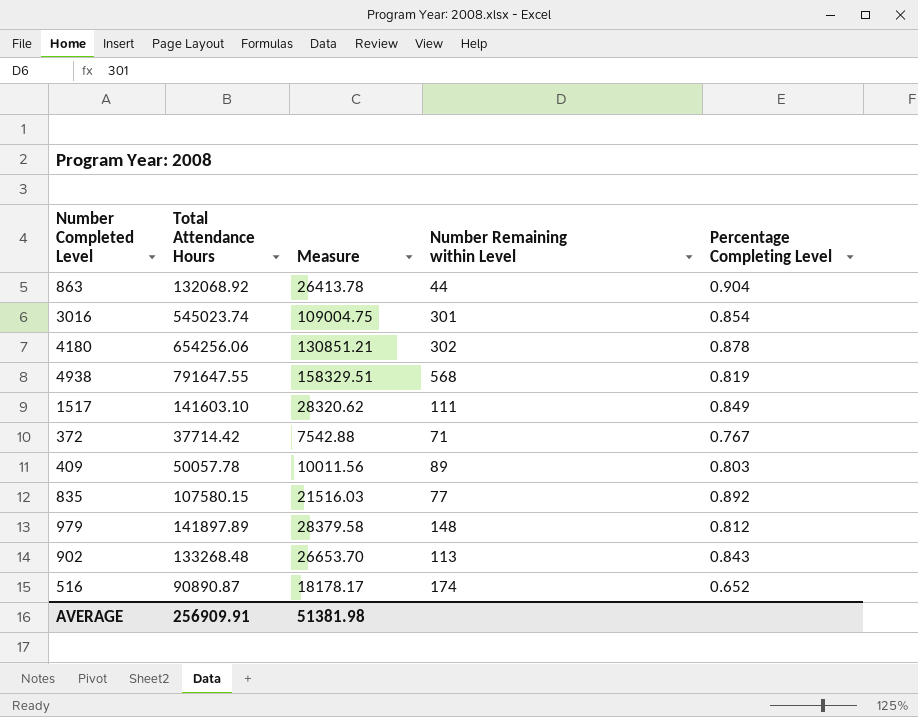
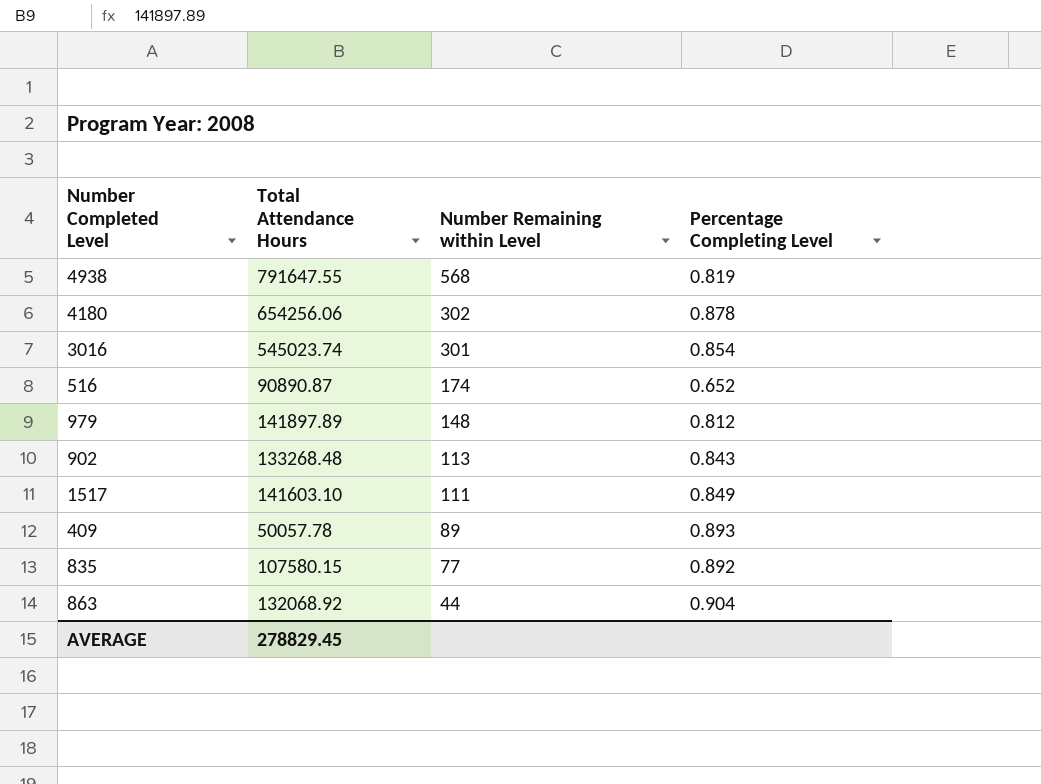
row order: none -> Number Remaining within Level descending
column Measure | formula: [Total Attendance Hours] * 0.2 -> none
row 372: 37714.42 | 7542.88 | 71 | 0.767 -> none
409 | Percentage Completing Level: 0.803 -> 0.893
AVERAGE | Total Attendance Hours: 256909.91 -> 278829.45

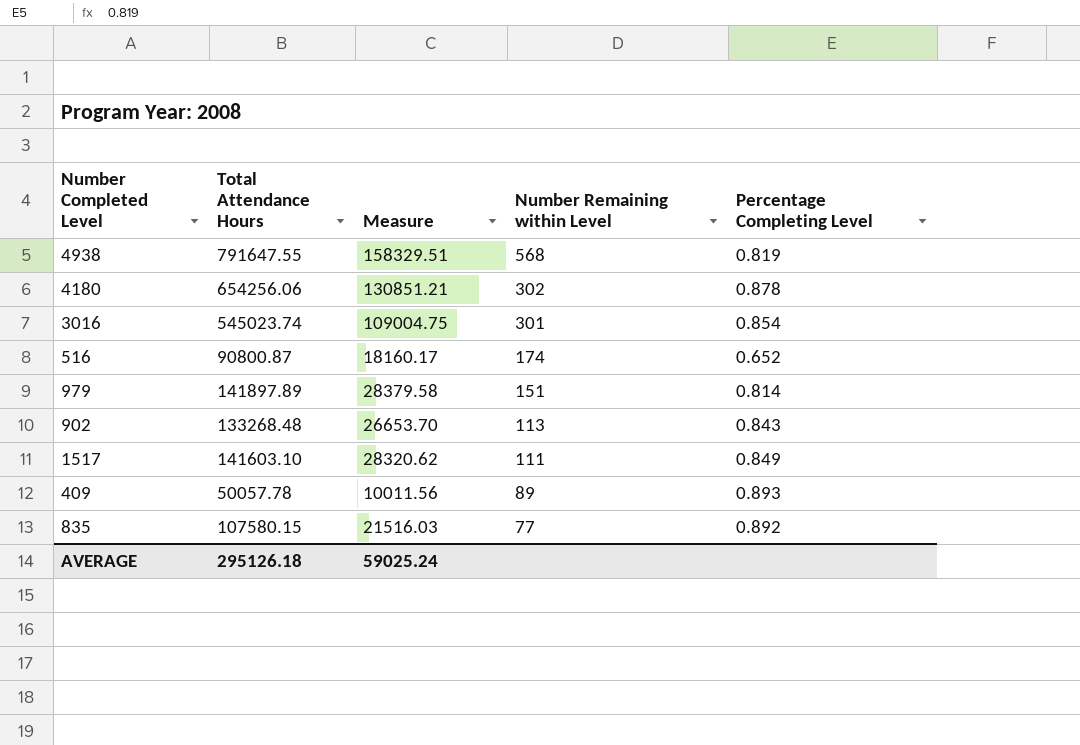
column Measure | formula: none -> [Total Attendance Hours] * 0.2
row 863: 132068.92 | 44 | 0.904 -> none
516 | Total Attendance Hours: 90890.87 -> 90800.87
979 | Number Remaining within Level: 148 -> 151
979 | Percentage Completing Level: 0.812 -> 0.814
AVERAGE | Total Attendance Hours: 278829.45 -> 295126.18

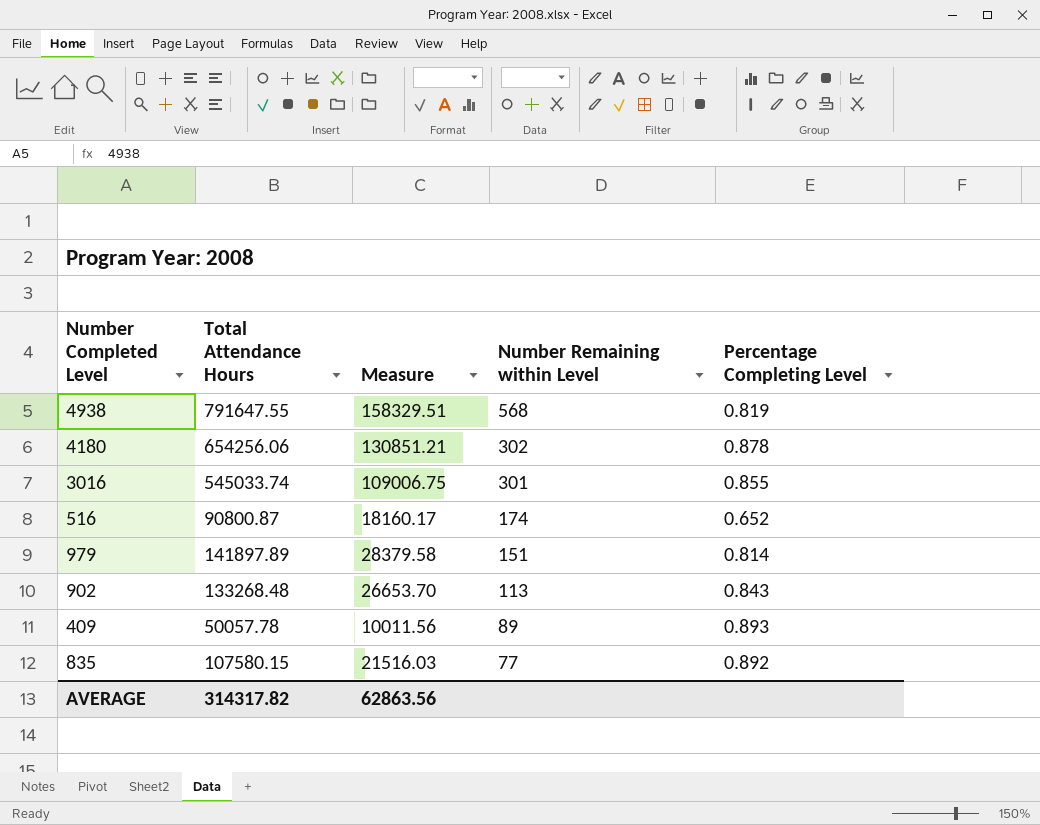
row 1517: 141603.10 | 28320.62 | 111 | 0.849 -> none
3016 | Total Attendance Hours: 545023.74 -> 545033.74
3016 | Measure: 109004.75 -> 109006.75
3016 | Percentage Completing Level: 0.854 -> 0.855
AVERAGE | Total Attendance Hours: 295126.18 -> 314317.82
AVERAGE | Measure: 59025.24 -> 62863.56

